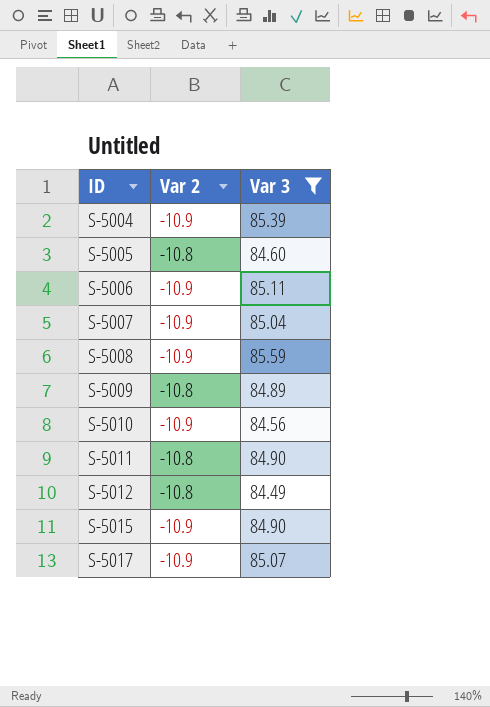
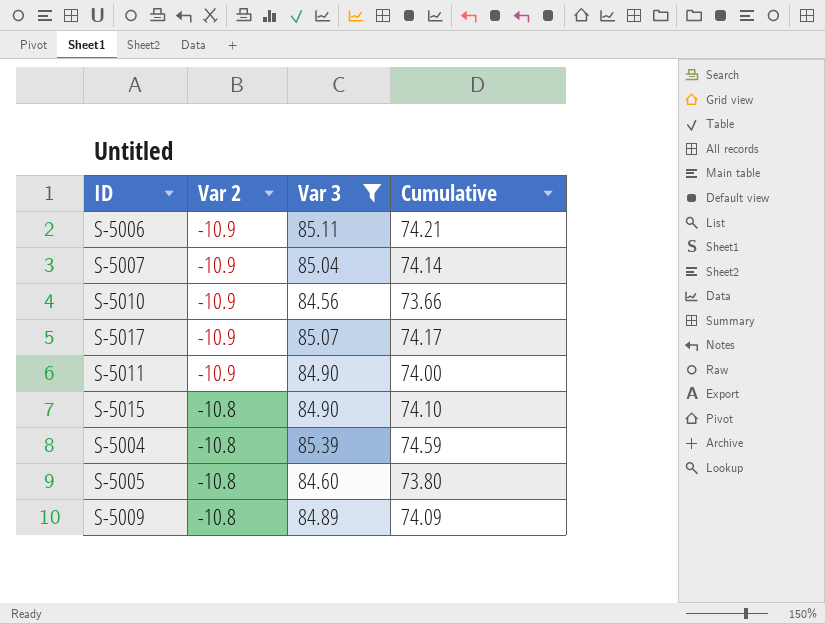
row order: ID ascending -> Var 2 ascending
column Cumulative | formula: none -> [Var 2] + [Var 3]
row S-5008: -10.9 | 85.59 -> none
row S-5012: -10.8 | 84.49 -> none
S-5011 | Var 2: -10.8 -> -10.9
S-5015 | Var 2: -10.9 -> -10.8
S-5004 | Var 2: -10.9 -> -10.8

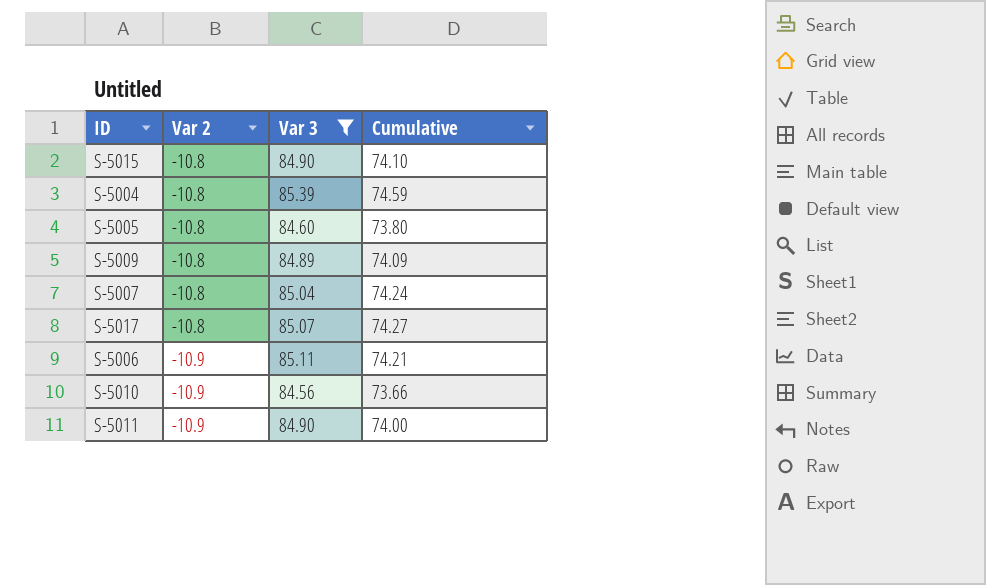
row order: Var 2 ascending -> Var 2 descending
S-5007 | Var 2: -10.9 -> -10.8
S-5007 | Cumulative: 74.14 -> 74.24
S-5017 | Var 2: -10.9 -> -10.8
S-5017 | Cumulative: 74.17 -> 74.27

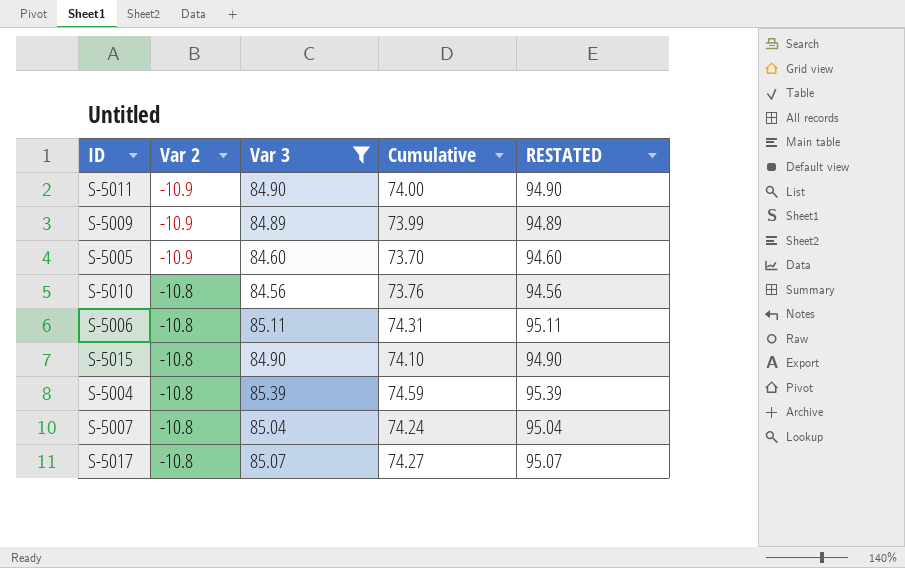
row order: Var 2 descending -> Var 2 ascending
column RESTATED | formula: none -> [Var 3] + 10
S-5009 | Var 2: -10.8 -> -10.9
S-5009 | Cumulative: 74.09 -> 73.99
S-5005 | Var 2: -10.8 -> -10.9
S-5005 | Cumulative: 73.80 -> 73.70
S-5010 | Var 2: -10.9 -> -10.8
S-5010 | Cumulative: 73.66 -> 73.76
S-5006 | Var 2: -10.9 -> -10.8
S-5006 | Cumulative: 74.21 -> 74.31

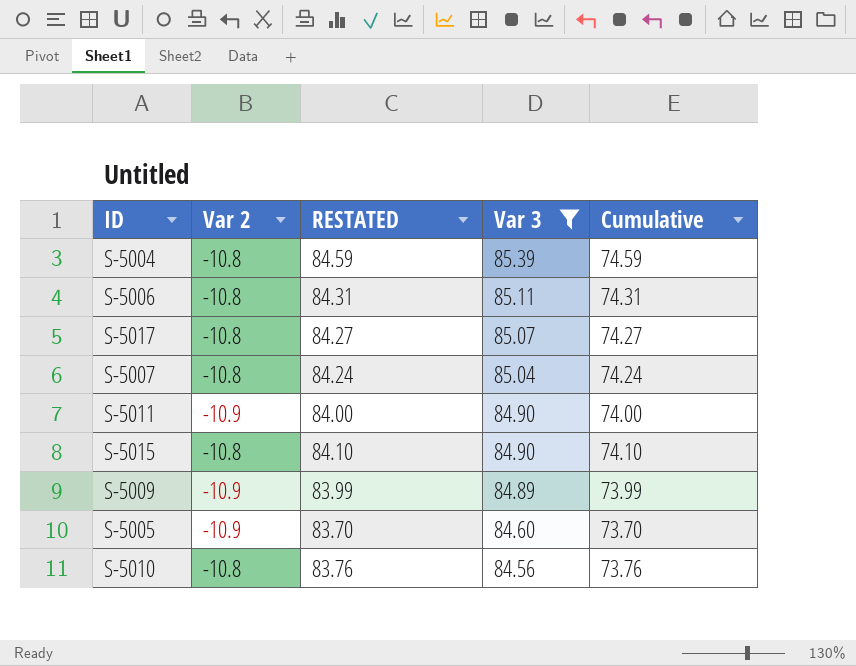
row order: Var 2 ascending -> Var 3 descending
column RESTATED | formula: [Var 3] + 10 -> [Cumulative] + 10
column RESTATED | position: 5 -> 3

